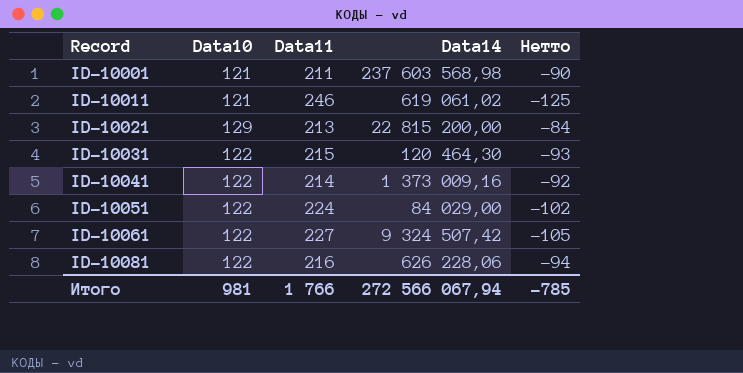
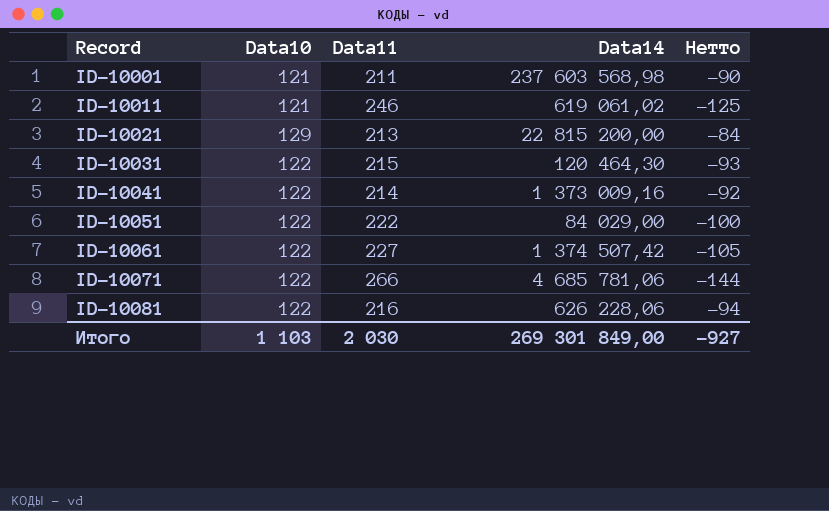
ID-10051 | Data11: 224 -> 222
ID-10051 | Нетто: -102 -> -100
ID-10061 | Data14: 9 324 507,42 -> 1 374 507,42
row ID-10071: none -> 122 | 266 | 4 685 781,06 | -144
Итого | Data10: 981 -> 1 103
Итого | Data11: 1 766 -> 2 030
Итого | Data14: 272 566 067,94 -> 269 301 849,00
Итого | Нетто: -785 -> -927

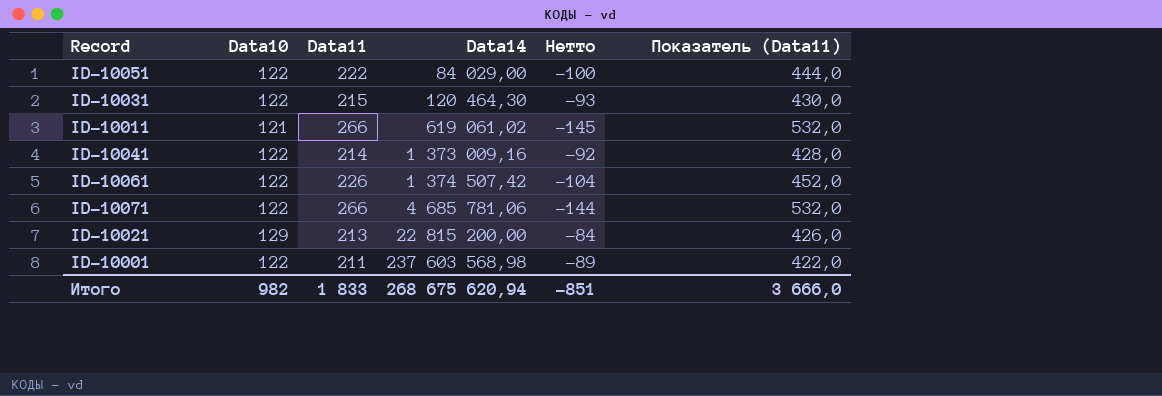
row order: Record ascending -> Data14 ascending
column Показатель (Data11) | formula: none -> [Data11] * 2
row ID-10081: 122 | 216 | 626 228,06 | -94 -> none
ID-10011 | Data11: 246 -> 266
ID-10011 | Нетто: -125 -> -145
ID-10061 | Data11: 227 -> 226
ID-10061 | Нетто: -105 -> -104
ID-10001 | Data10: 121 -> 122
ID-10001 | Нетто: -90 -> -89
Итого | Data10: 1 103 -> 982
Итого | Data11: 2 030 -> 1 833
Итого | Data14: 269 301 849,00 -> 268 675 620,94
Итого | Нетто: -927 -> -851

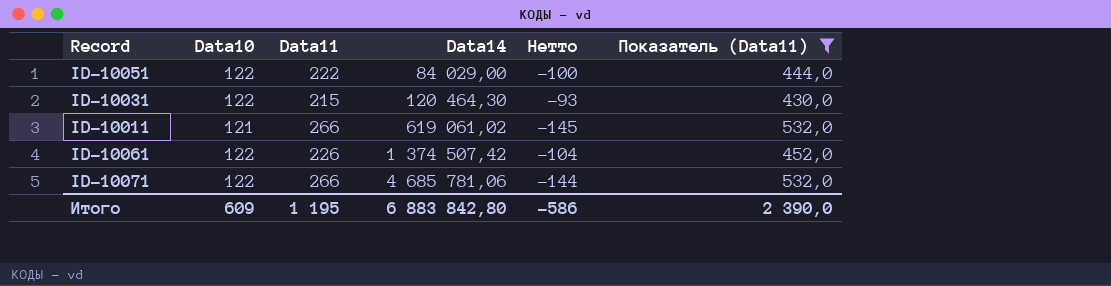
filter: none -> Показатель (Data11) >= 430,0
Итого | Data10: 982 -> 609
Итого | Data11: 1 833 -> 1 195
Итого | Data14: 268 675 620,94 -> 6 883 842,80
Итого | Нетто: -851 -> -586
Итого | Показатель (Data11): 3 666,0 -> 2 390,0

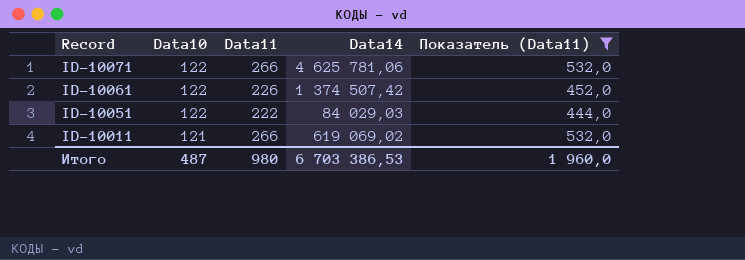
row order: Data14 ascending -> Record descending
column Нетто | formula: [Data10] - [Data11] -> none
row ID-10031: 122 | 215 | 120 464,30 | -93 | 430,0 -> none
ID-10071 | Data14: 4 685 781,06 -> 4 625 781,06
ID-10051 | Data14: 84 029,00 -> 84 029,03
ID-10011 | Data14: 619 061,02 -> 619 069,02
Итого | Data10: 609 -> 487
Итого | Data11: 1 195 -> 980
Итого | Data14: 6 883 842,80 -> 6 703 386,53
Итого | Показатель (Data11): 2 390,0 -> 1 960,0

